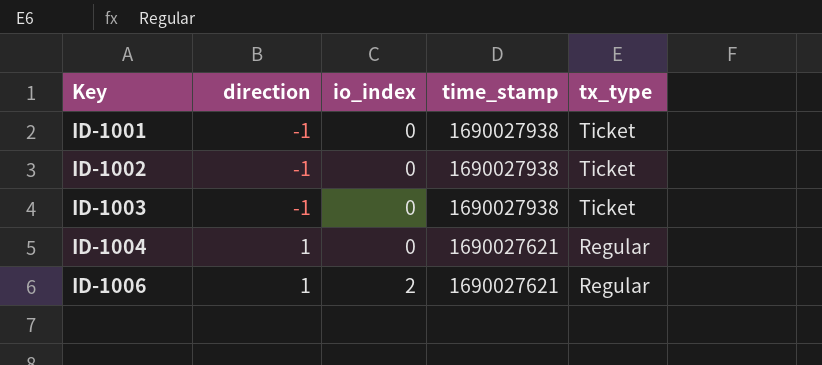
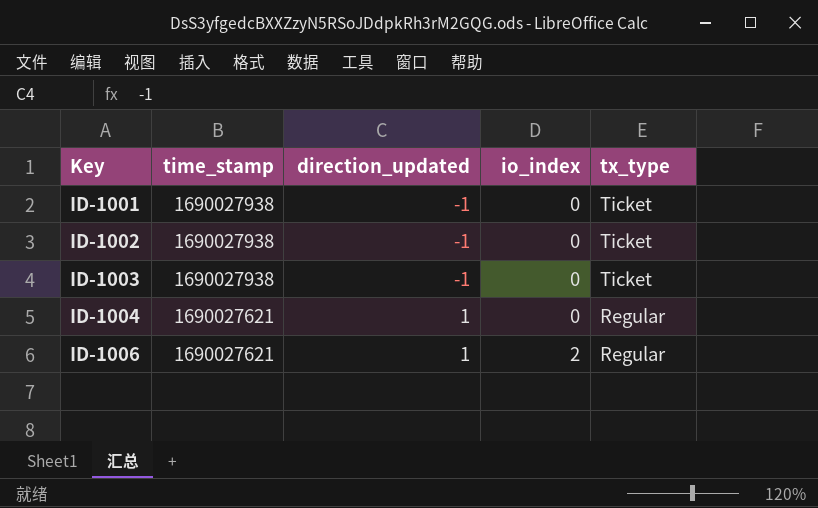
column time_stamp | position: 4 -> 2
column name: direction -> direction_updated

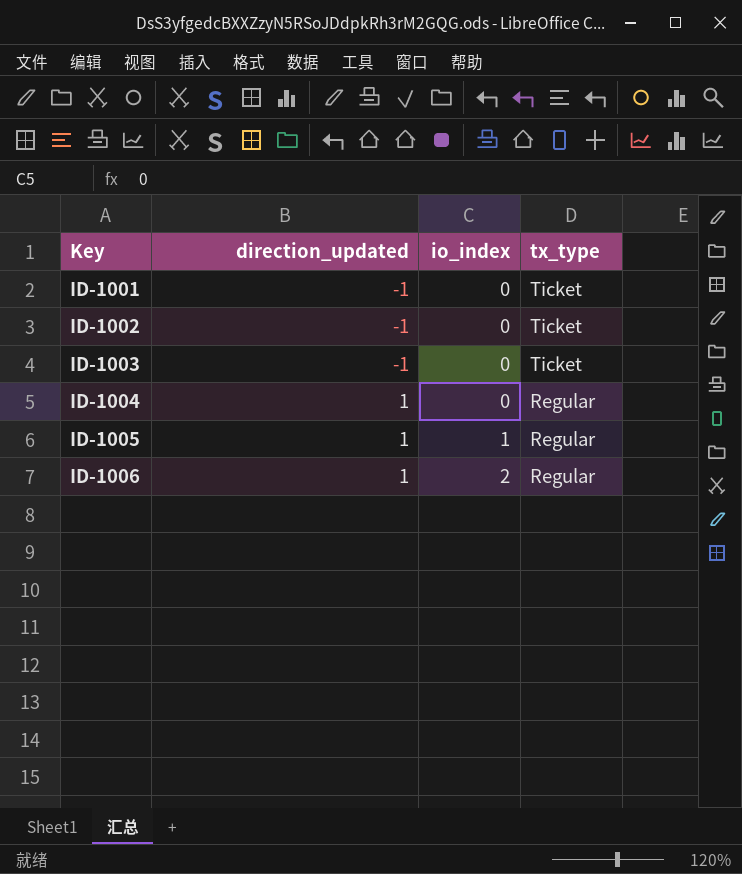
column time_stamp | position: 2 -> none
row ID-1005: none -> 1 | 1 | Regular

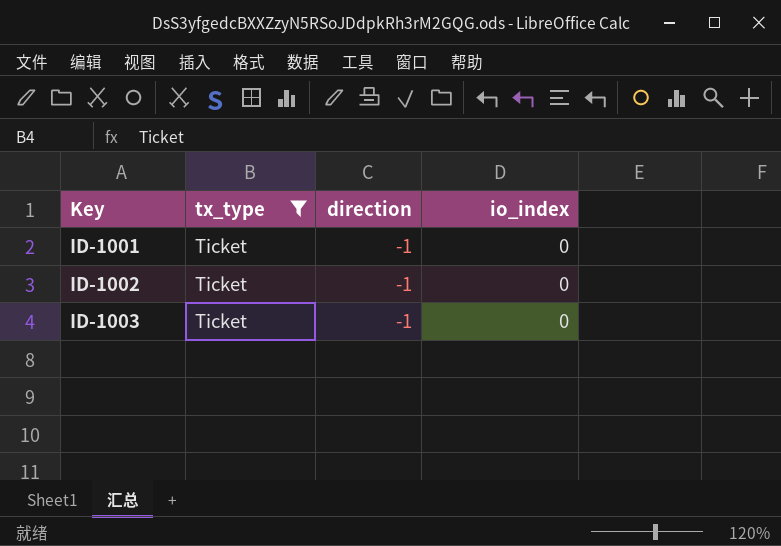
filter: none -> tx_type = Ticket
column tx_type | position: 4 -> 2
column name: direction_updated -> direction

